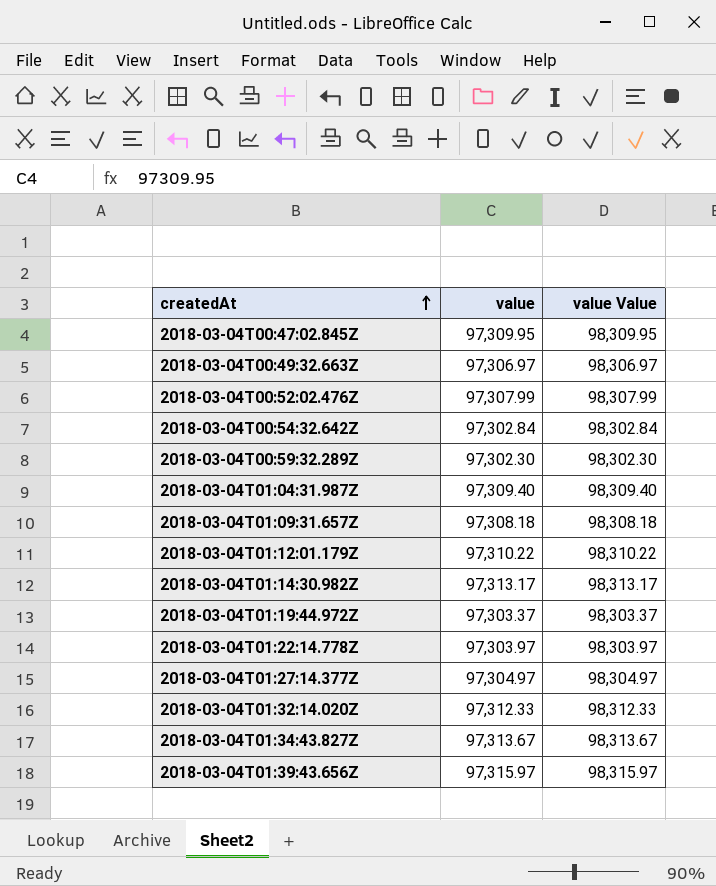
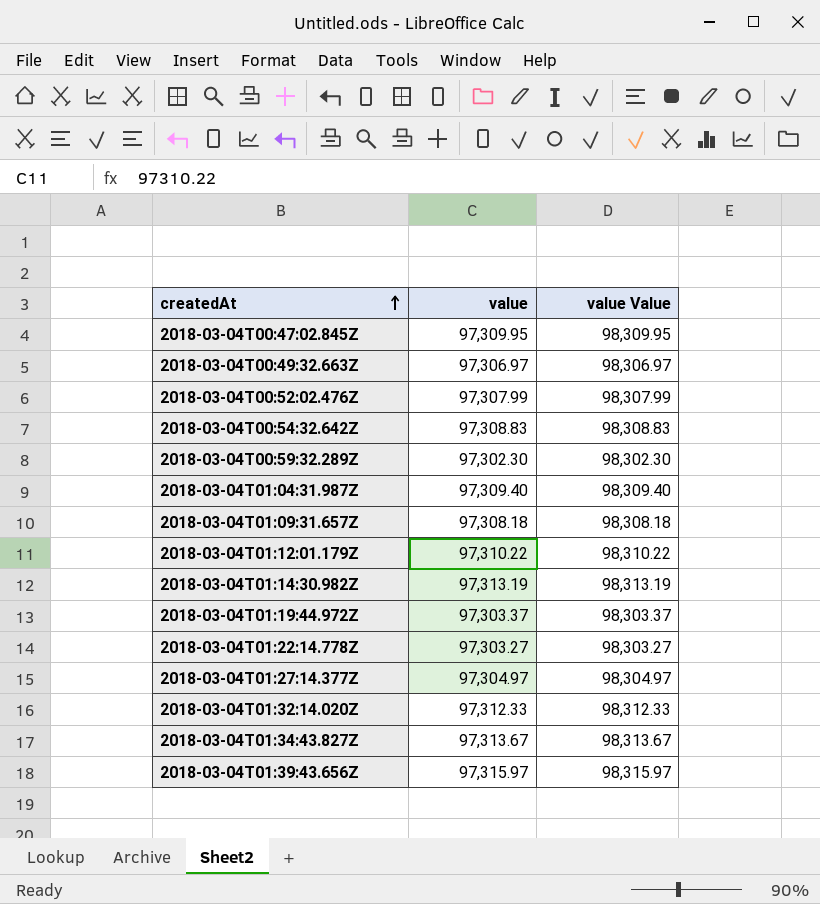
2018-03-04T00:54:32.642Z | value: 97,302.84 -> 97,308.83
2018-03-04T00:54:32.642Z | value Value: 98,302.84 -> 98,308.83
2018-03-04T01:14:30.982Z | value: 97,313.17 -> 97,313.19
2018-03-04T01:14:30.982Z | value Value: 98,313.17 -> 98,313.19
2018-03-04T01:22:14.778Z | value: 97,303.97 -> 97,303.27
2018-03-04T01:22:14.778Z | value Value: 98,303.97 -> 98,303.27

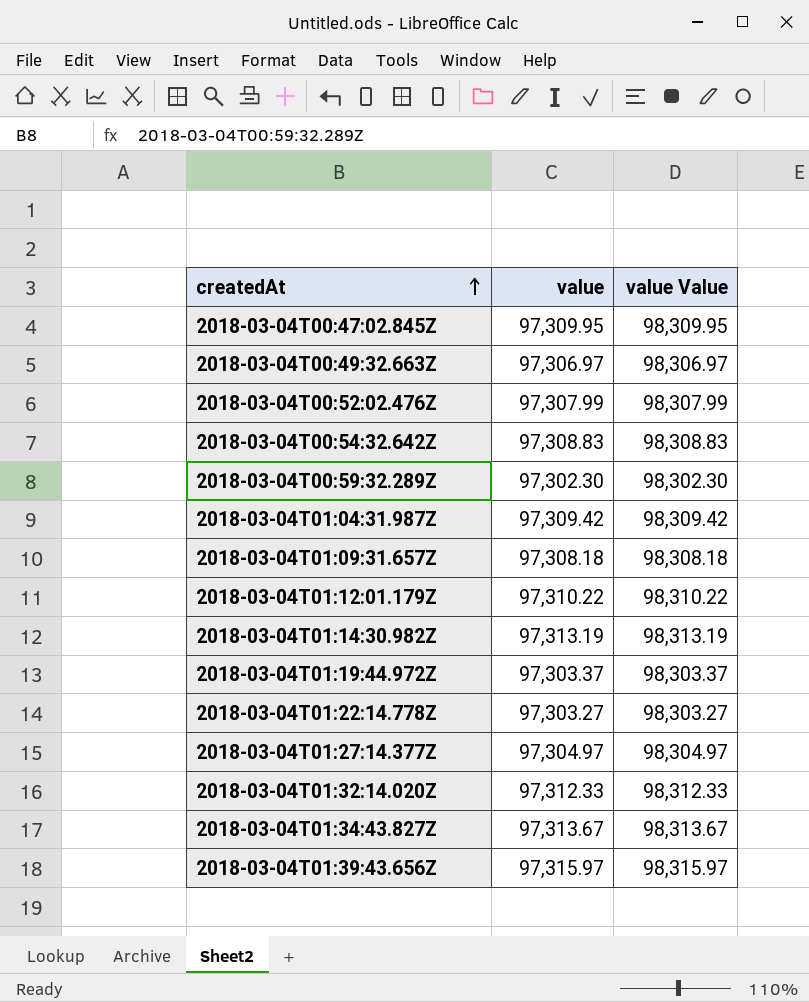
2018-03-04T01:04:31.987Z | value: 97,309.40 -> 97,309.42
2018-03-04T01:04:31.987Z | value Value: 98,309.40 -> 98,309.42

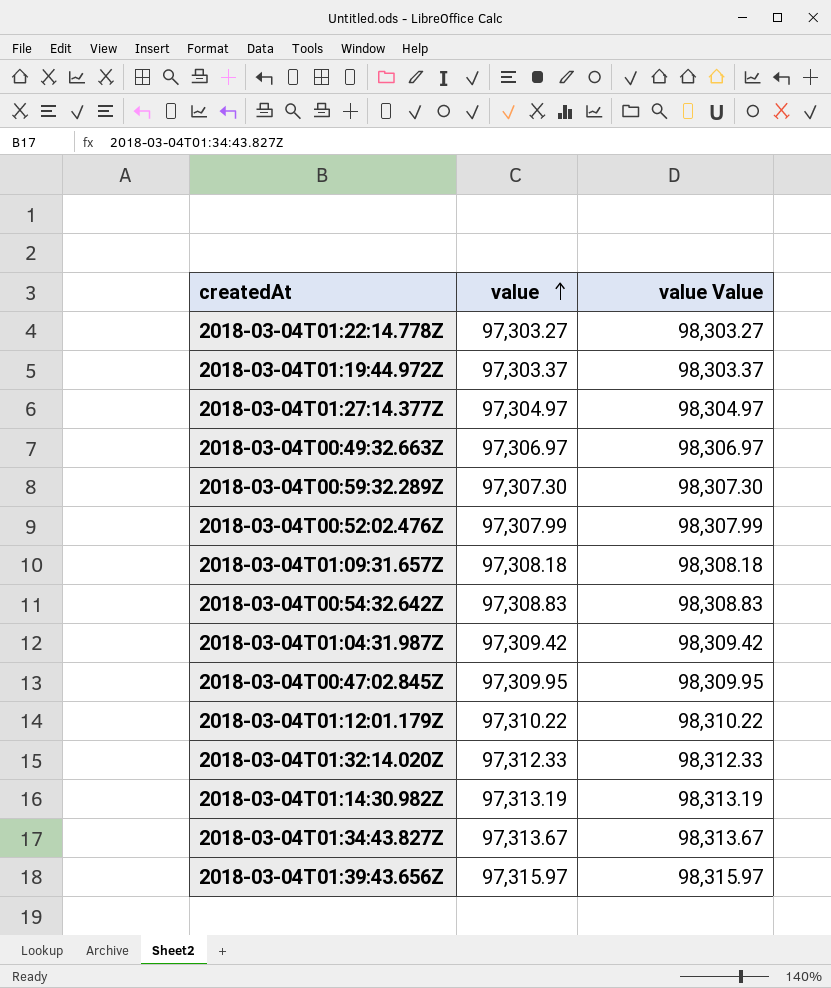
row order: createdAt ascending -> value ascending
2018-03-04T00:59:32.289Z | value: 97,302.30 -> 97,307.30
2018-03-04T00:59:32.289Z | value Value: 98,302.30 -> 98,307.30

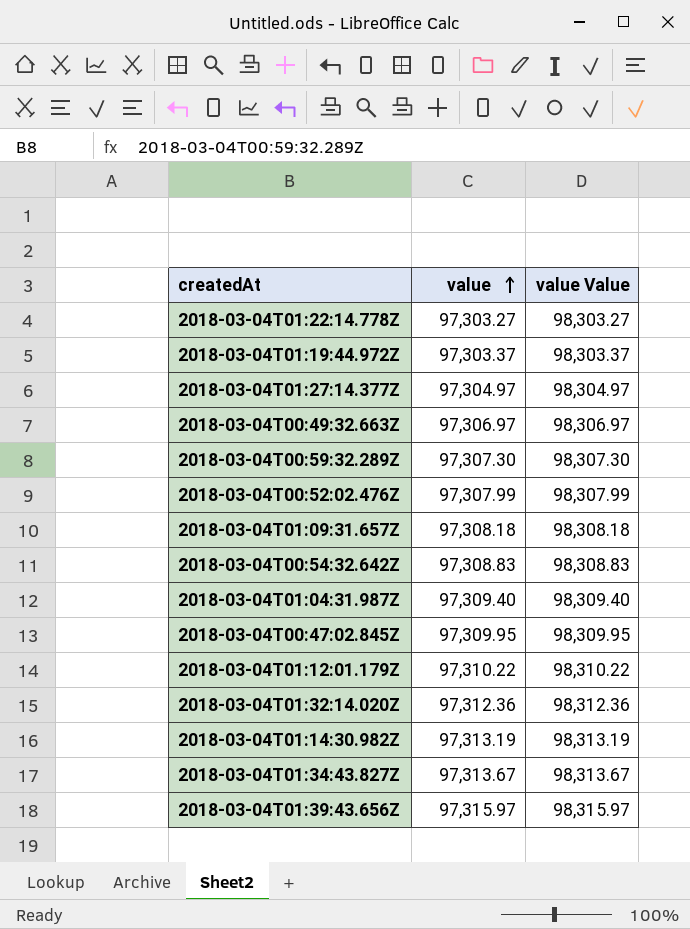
2018-03-04T01:04:31.987Z | value: 97,309.42 -> 97,309.40
2018-03-04T01:04:31.987Z | value Value: 98,309.42 -> 98,309.40
2018-03-04T01:32:14.020Z | value: 97,312.33 -> 97,312.36
2018-03-04T01:32:14.020Z | value Value: 98,312.33 -> 98,312.36

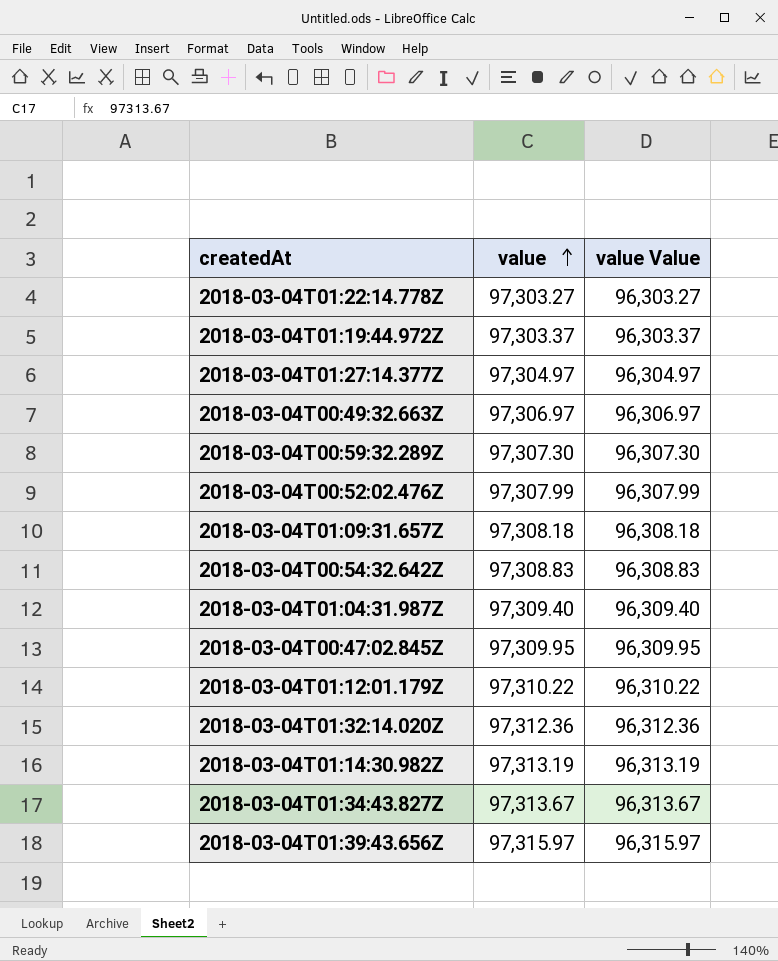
column value Value | formula: [value] + 1000 -> [value] - 1000

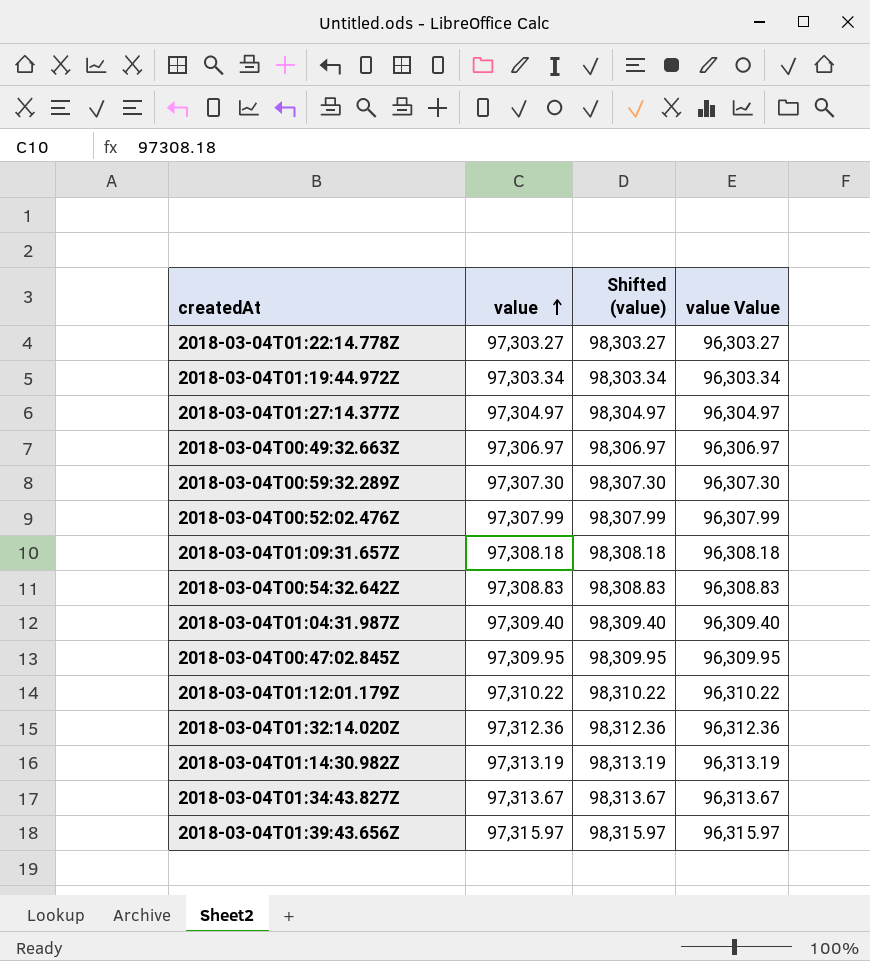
column Shifted (value) | formula: none -> [value] + 1000
2018-03-04T01:19:44.972Z | value: 97,303.37 -> 97,303.34
2018-03-04T01:19:44.972Z | value Value: 96,303.37 -> 96,303.34

